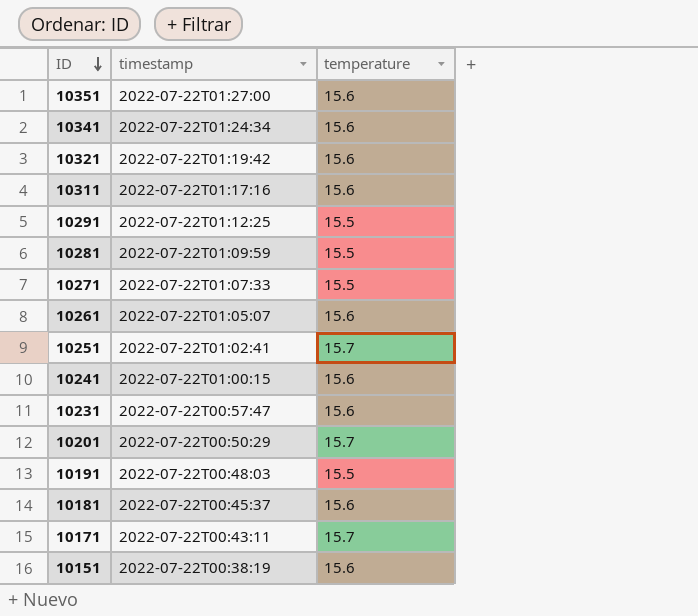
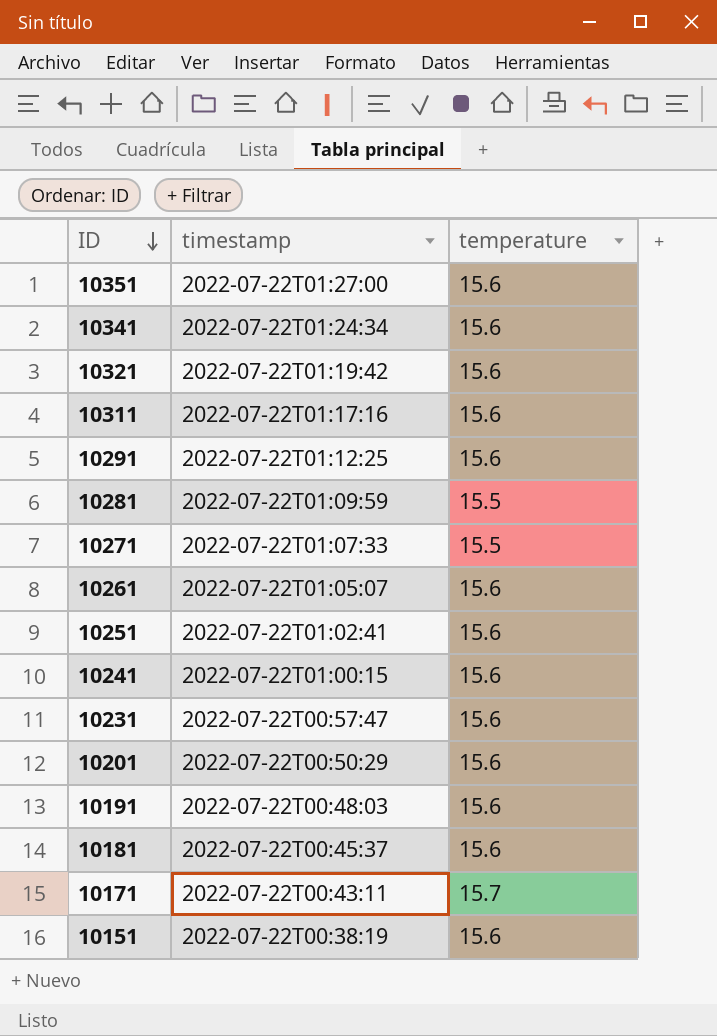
10291 | temperature: 15.5 -> 15.6
10251 | temperature: 15.7 -> 15.6
10201 | temperature: 15.7 -> 15.6
10191 | temperature: 15.5 -> 15.6

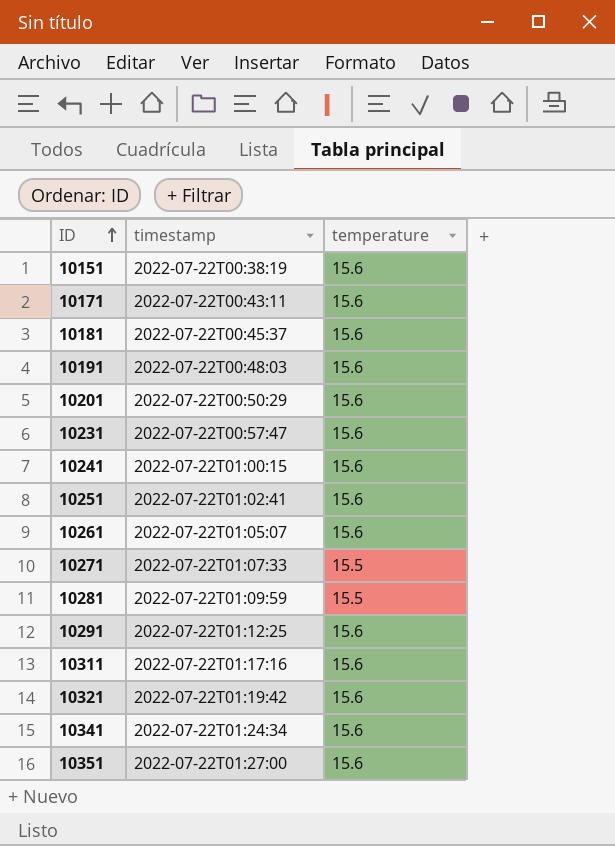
row order: ID descending -> ID ascending
10171 | temperature: 15.7 -> 15.6

